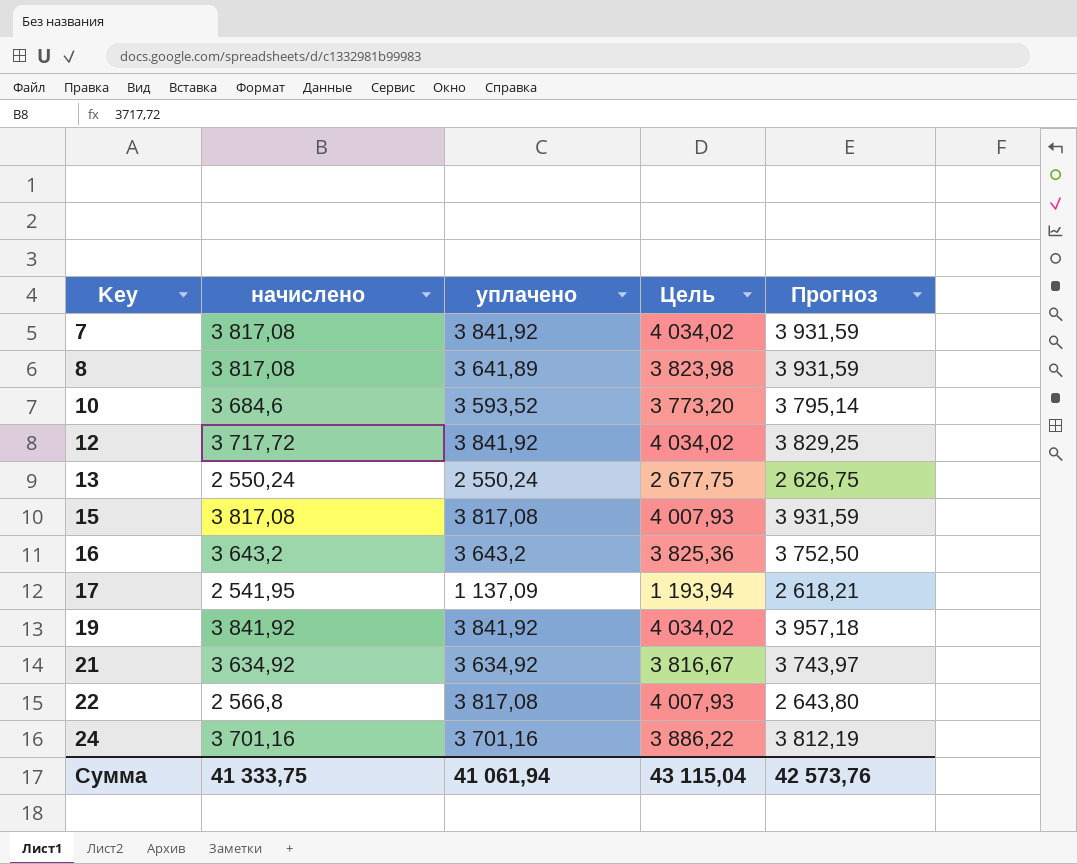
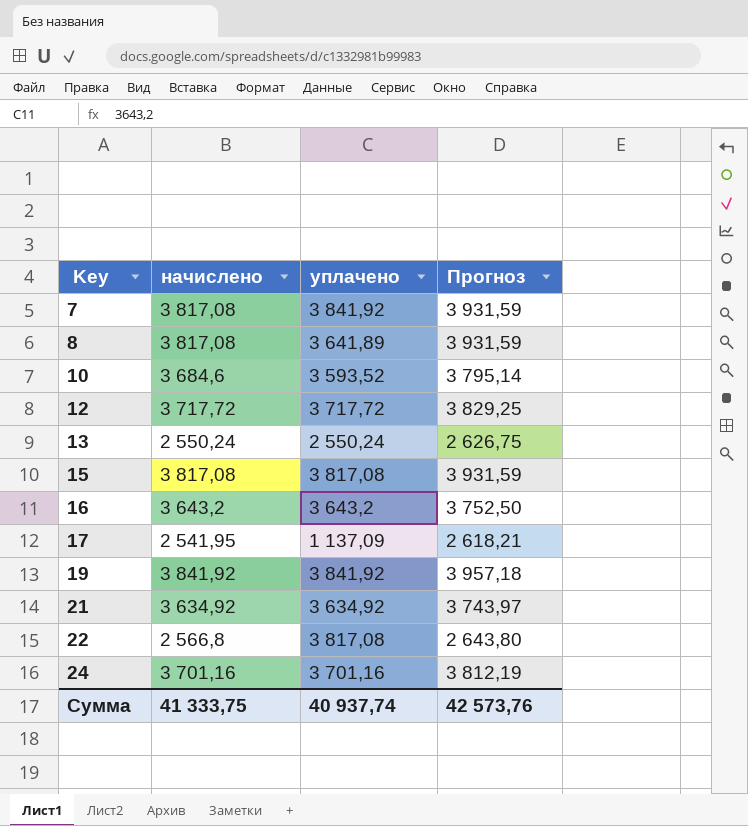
column Цель | formula: [уплачено] * 1,05 -> none
12 | уплачено: 3 841,92 -> 3 717,72
Сумма | уплачено: 41 061,94 -> 40 937,74

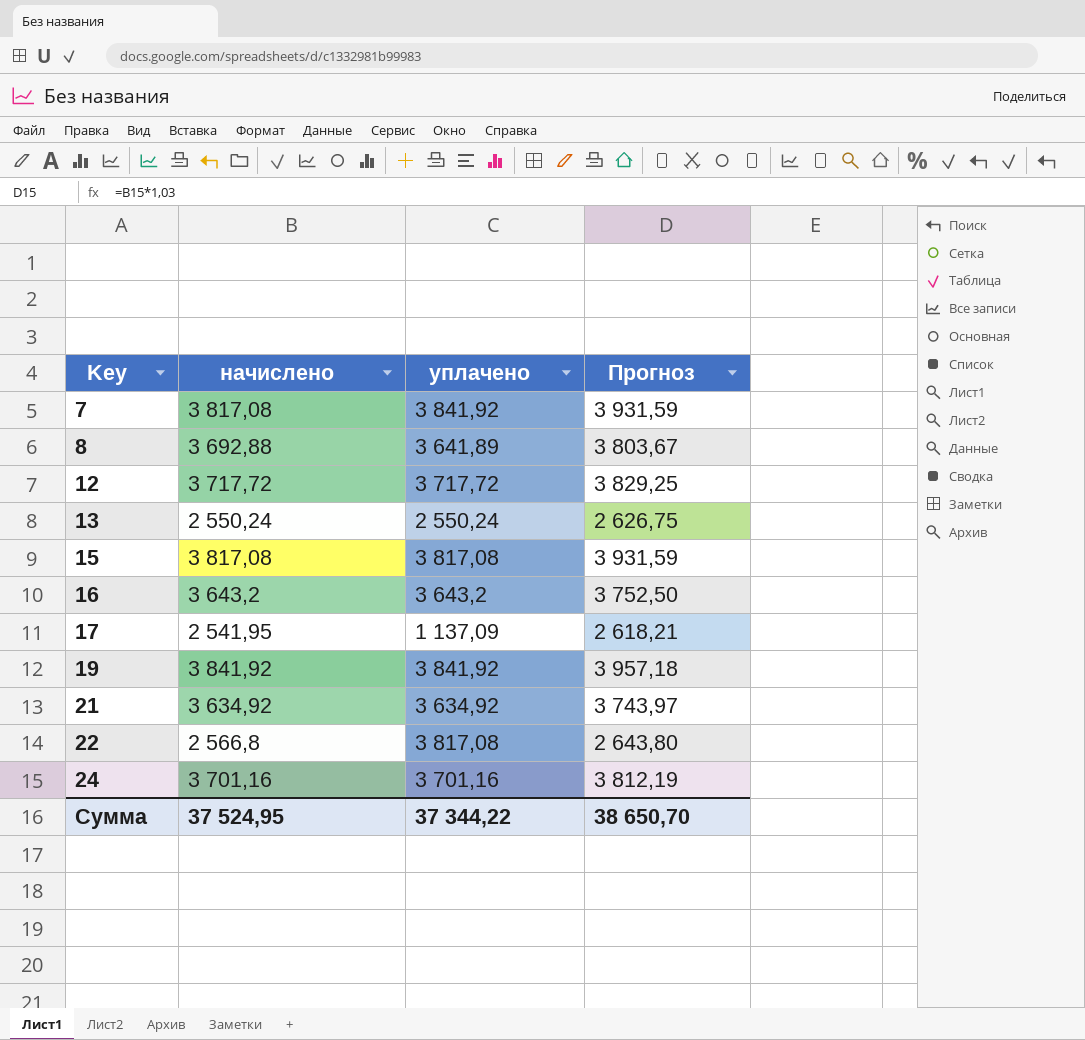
row 10: 3 684,6 | 3 593,52 | 3 795,14 -> none
8 | начислено: 3 817,08 -> 3 692,88
8 | Прогноз: 3 931,59 -> 3 803,67
Сумма | начислено: 41 333,75 -> 37 524,95
Сумма | уплачено: 40 937,74 -> 37 344,22
Сумма | Прогноз: 42 573,76 -> 38 650,70

